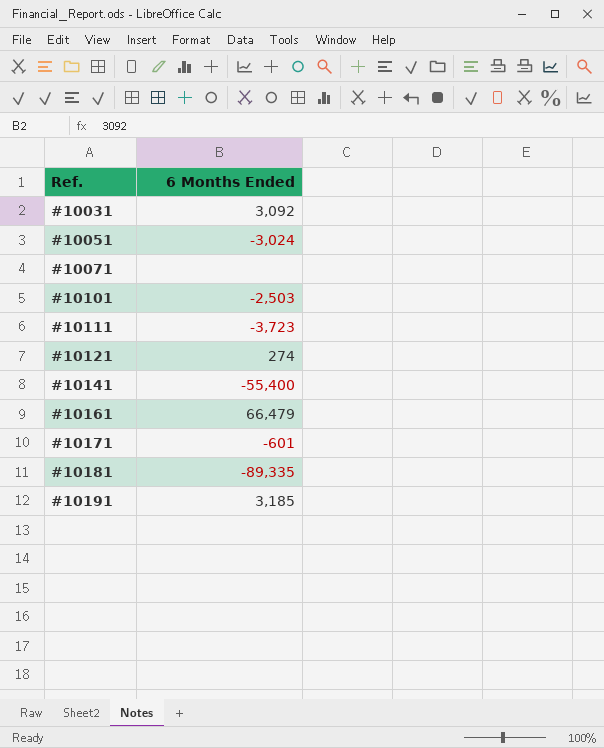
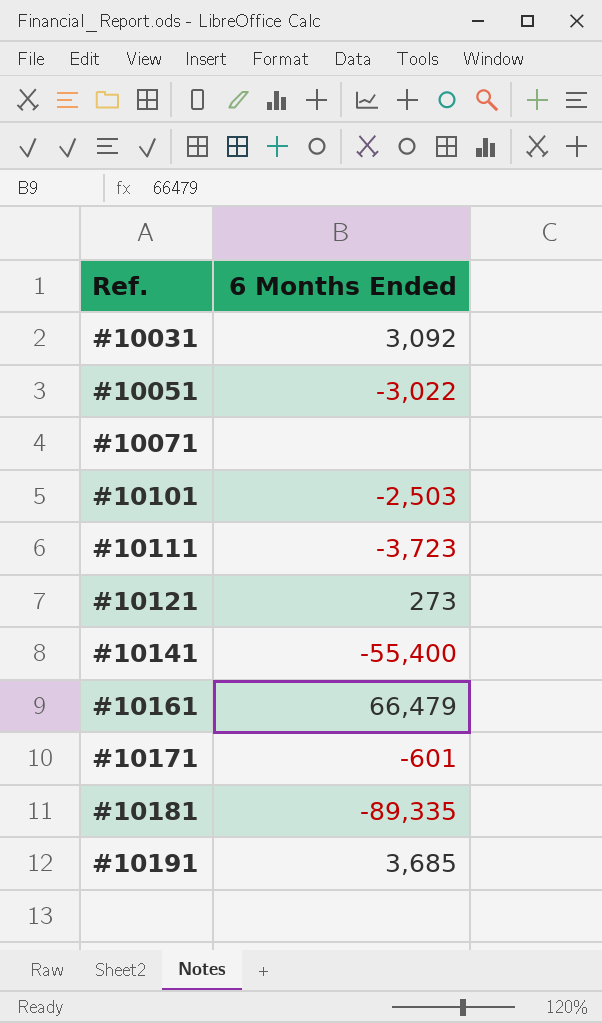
#10051 | 6 Months Ended: -3,024 -> -3,022
#10121 | 6 Months Ended: 274 -> 273
#10191 | 6 Months Ended: 3,185 -> 3,685

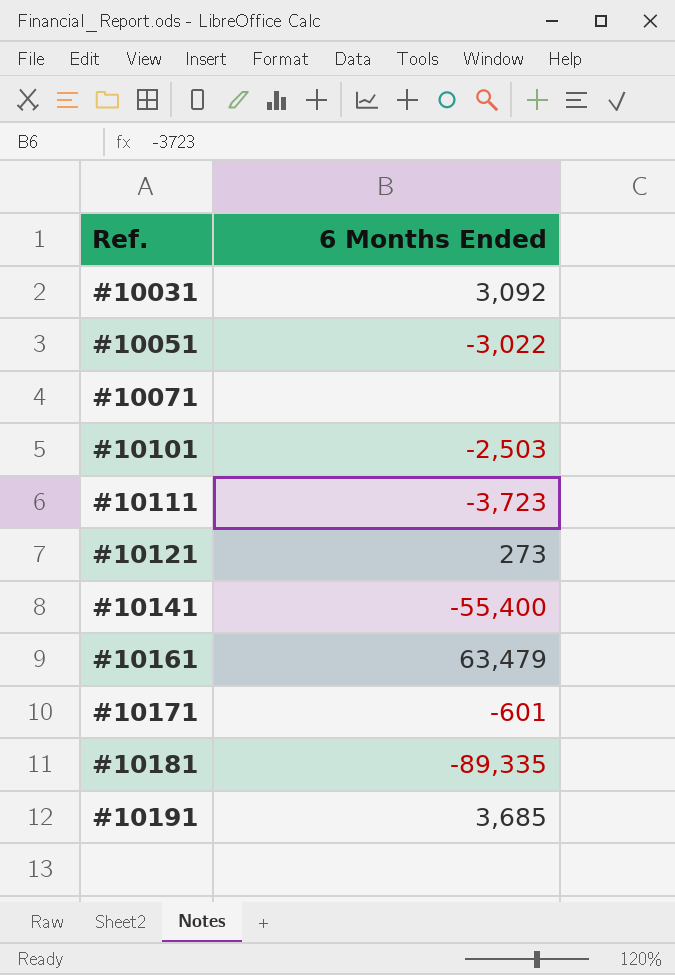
#10161 | 6 Months Ended: 66,479 -> 63,479

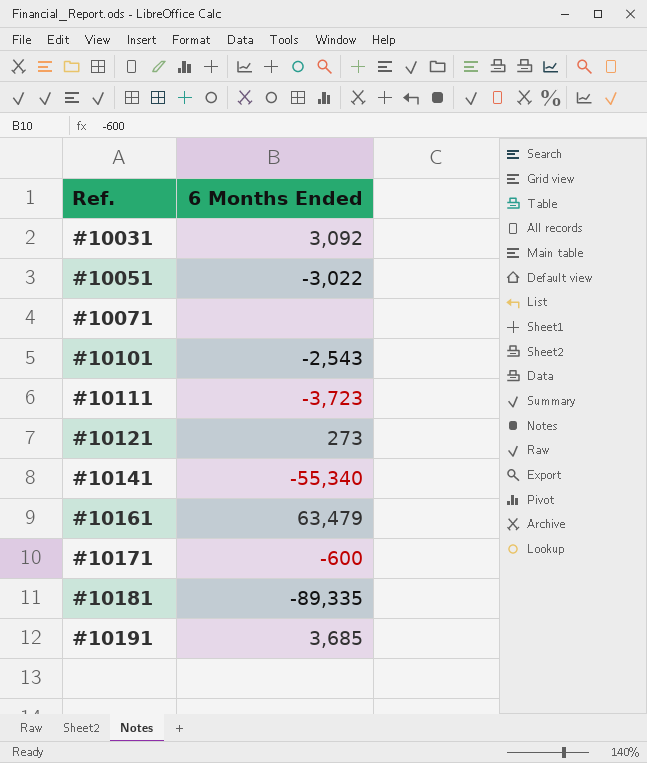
#10101 | 6 Months Ended: -2,503 -> -2,543
#10141 | 6 Months Ended: -55,400 -> -55,340
#10171 | 6 Months Ended: -601 -> -600

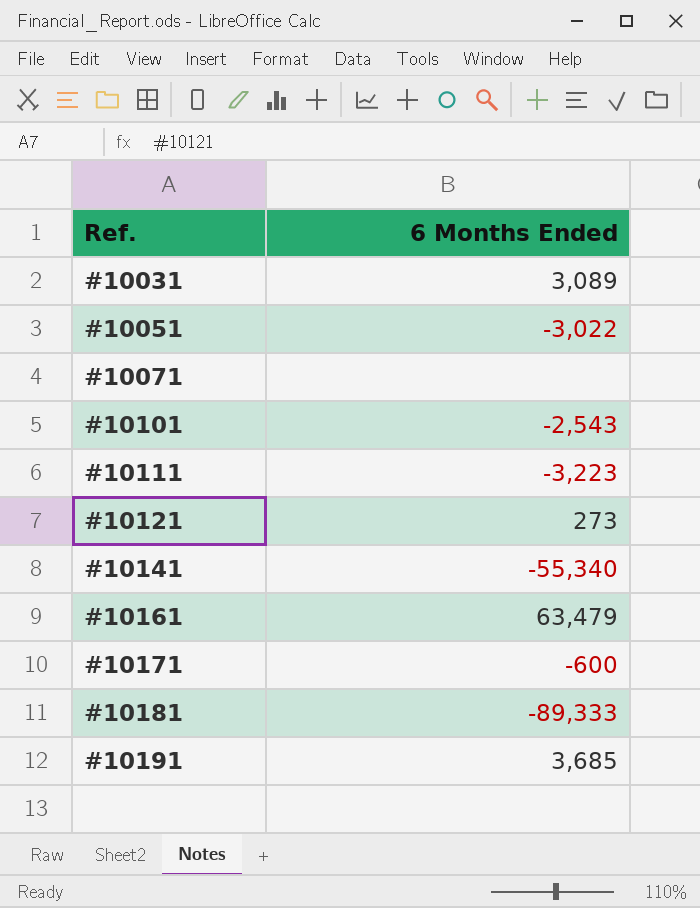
#10031 | 6 Months Ended: 3,092 -> 3,089
#10111 | 6 Months Ended: -3,723 -> -3,223
#10181 | 6 Months Ended: -89,335 -> -89,333

